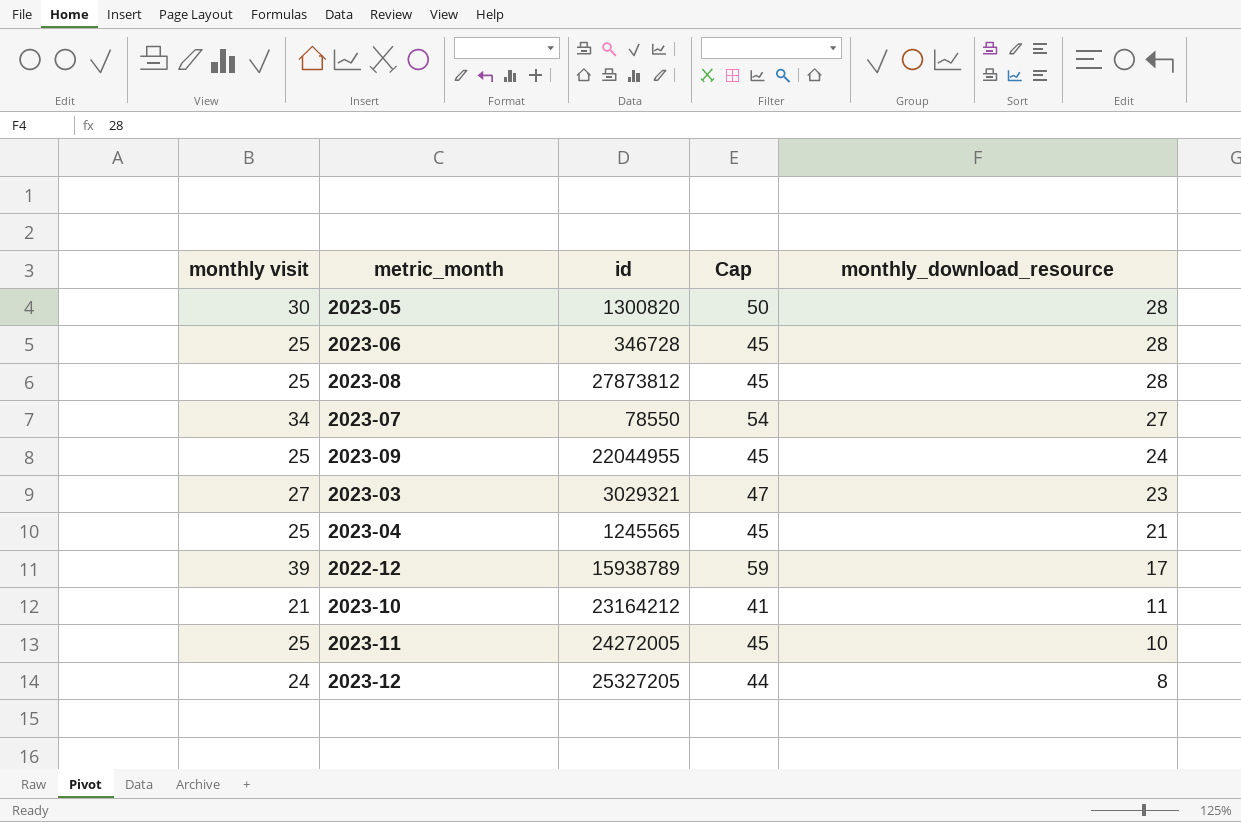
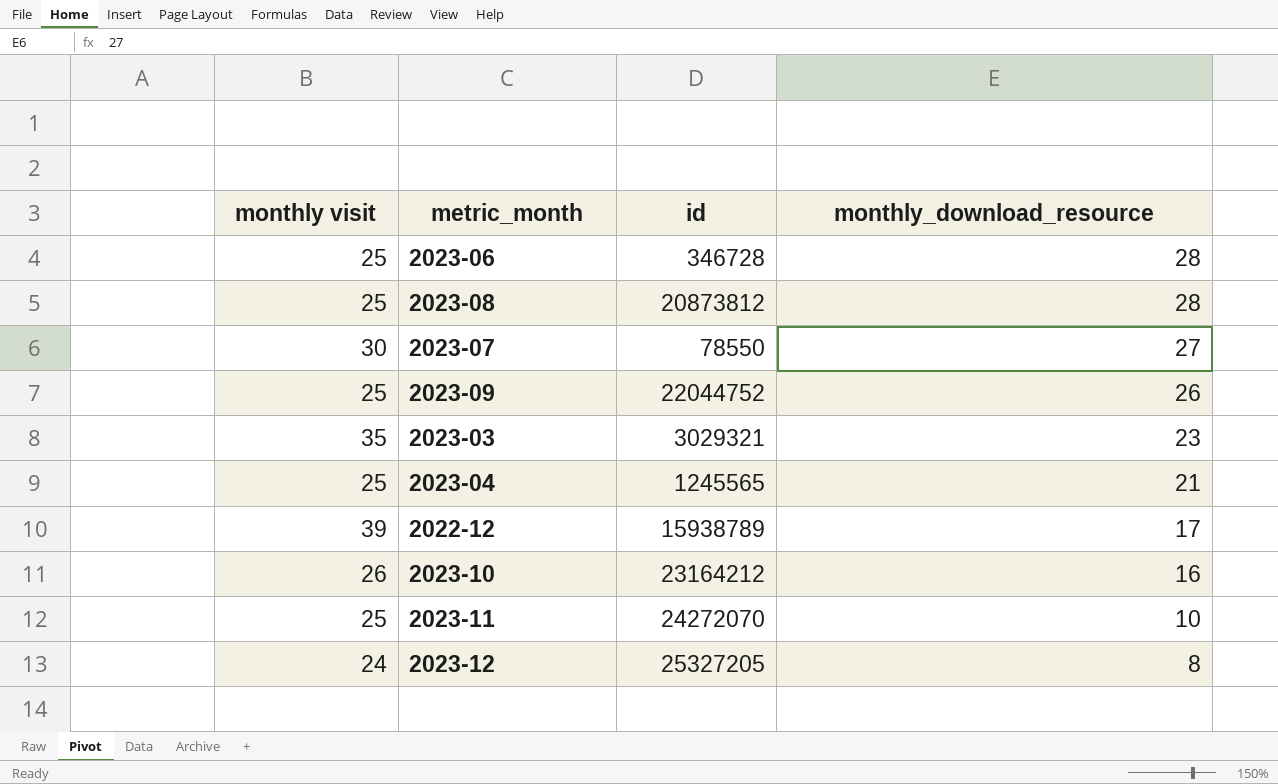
column Cap | formula: [monthly visit] + 20 -> none
row 2023-05: 30 | 1300820 | 50 | 28 -> none
2023-08 | id: 27873812 -> 20873812
2023-07 | monthly visit: 34 -> 30
2023-09 | id: 22044955 -> 22044752
2023-09 | monthly_download_resource: 24 -> 26
2023-03 | monthly visit: 27 -> 35
2023-10 | monthly visit: 21 -> 26
2023-10 | monthly_download_resource: 11 -> 16
2023-11 | id: 24272005 -> 24272070

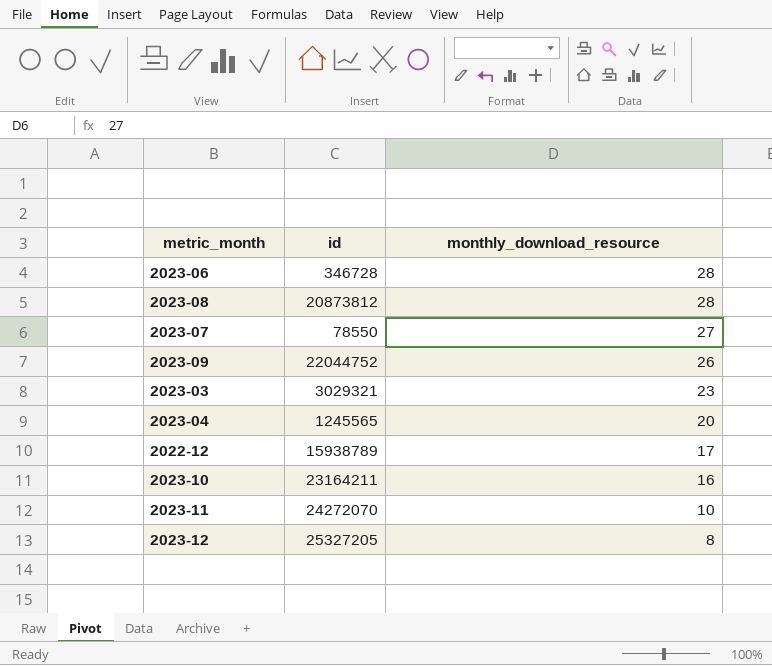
column monthly visit | position: 1 -> none
2023-04 | monthly_download_resource: 21 -> 20
2023-10 | id: 23164212 -> 23164211

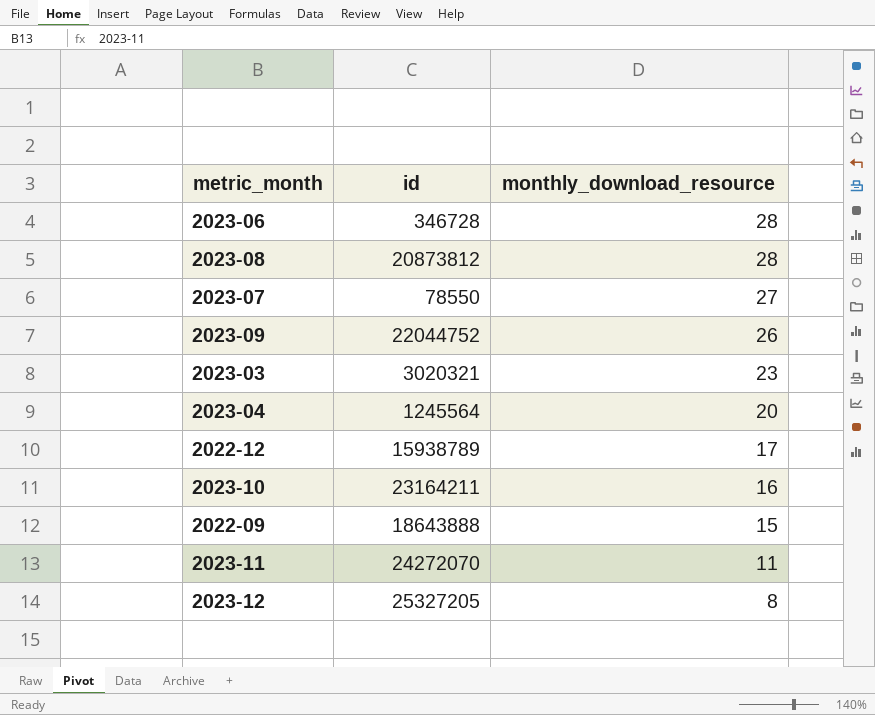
2023-03 | id: 3029321 -> 3020321
2023-04 | id: 1245565 -> 1245564
row 2022-09: none -> 18643888 | 15
2023-11 | monthly_download_resource: 10 -> 11

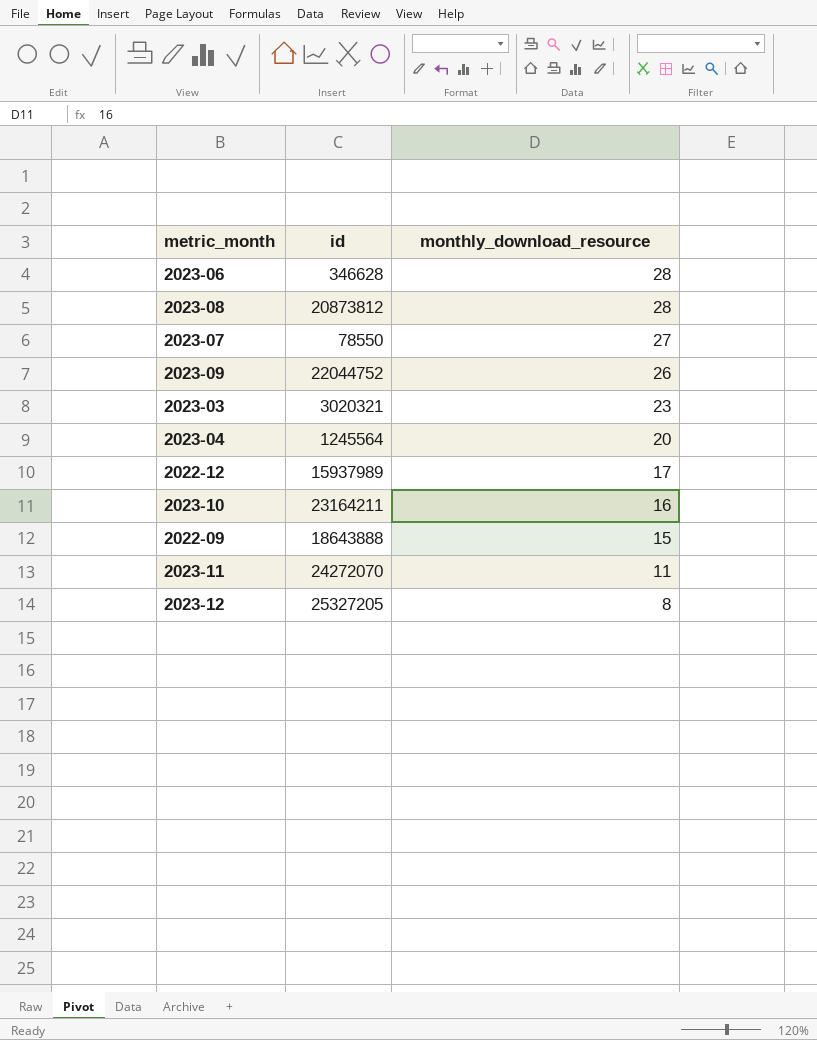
2023-06 | id: 346728 -> 346628
2022-12 | id: 15938789 -> 15937989

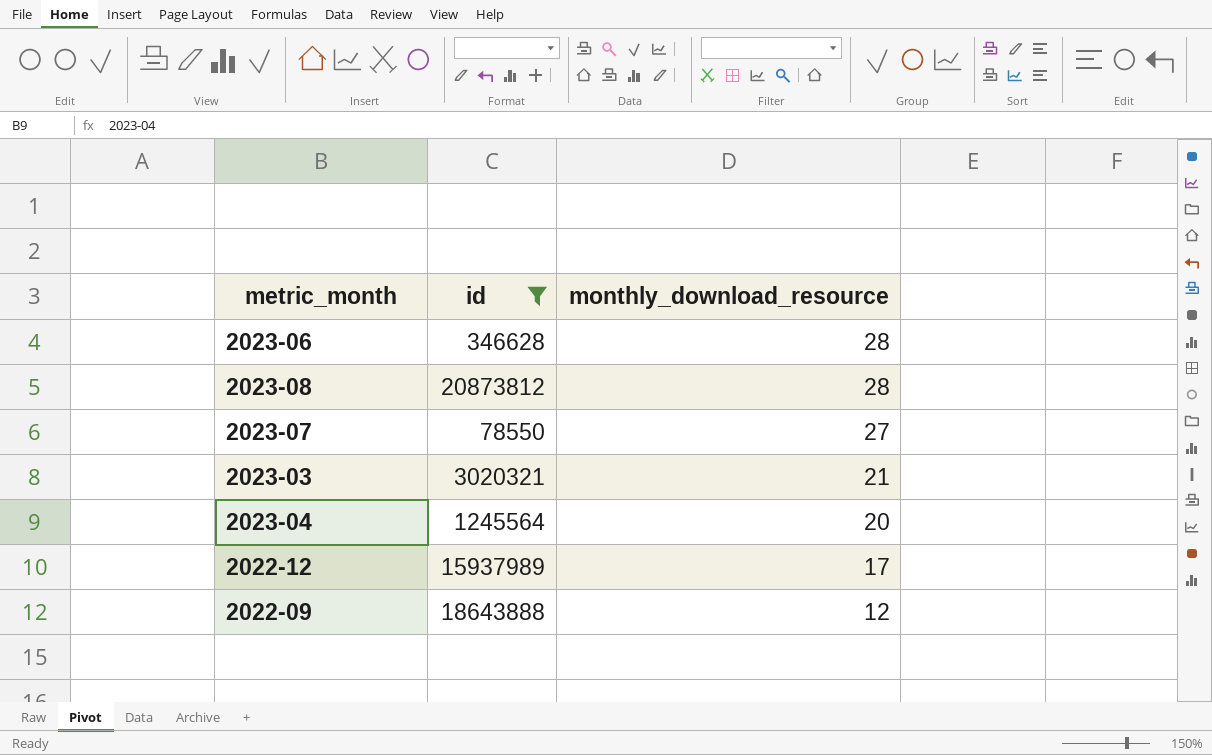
filter: none -> id <= 20873812
2023-03 | monthly_download_resource: 23 -> 21
2022-09 | monthly_download_resource: 15 -> 12

